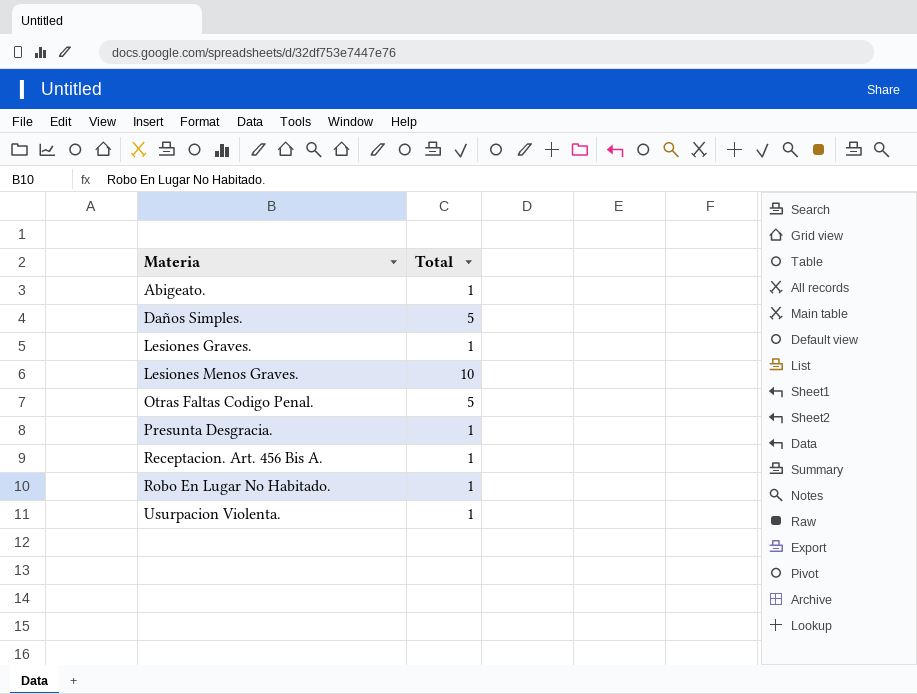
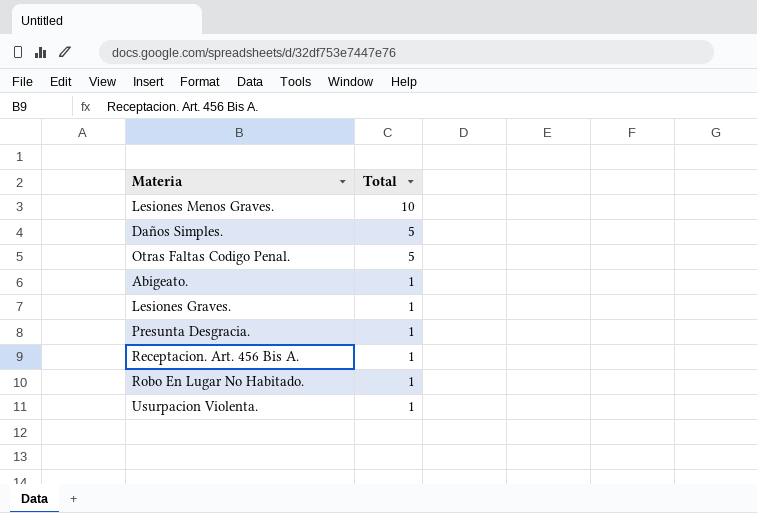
row order: Materia ascending -> Total descending

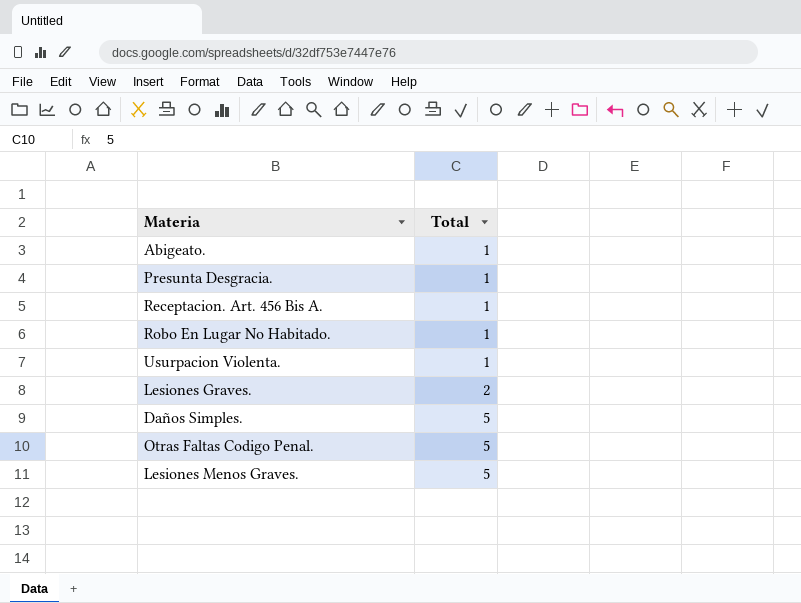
row order: Total descending -> Total ascending
Lesiones Graves. | Total: 1 -> 2
Lesiones Menos Graves. | Total: 10 -> 5

